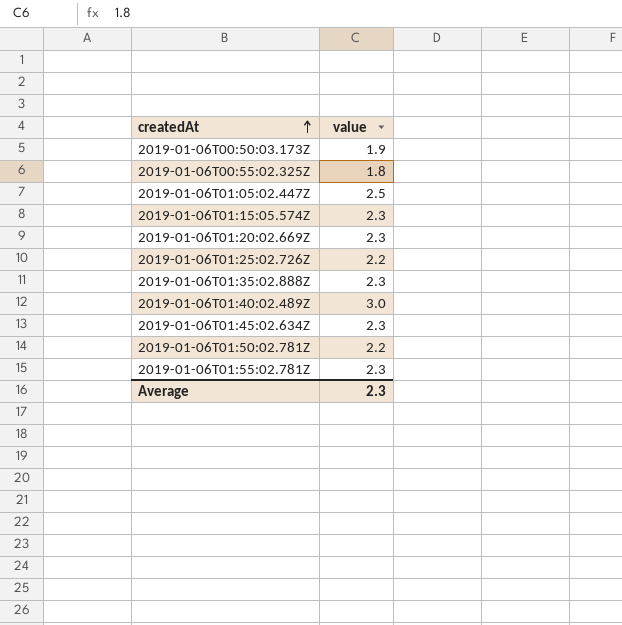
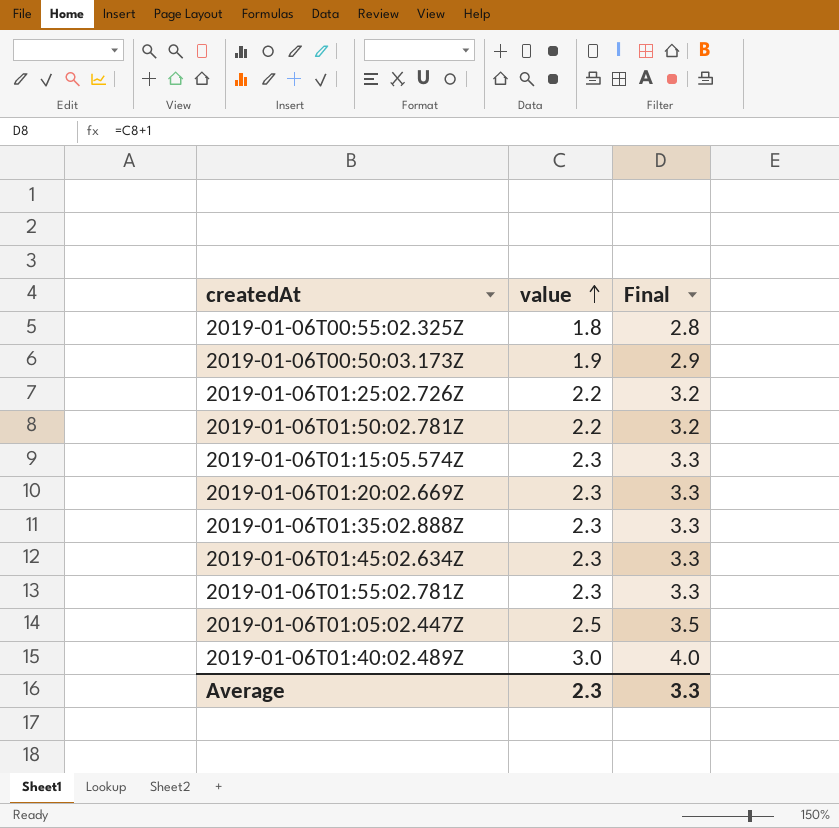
row order: createdAt ascending -> value ascending
column Final | formula: none -> [value] + 1

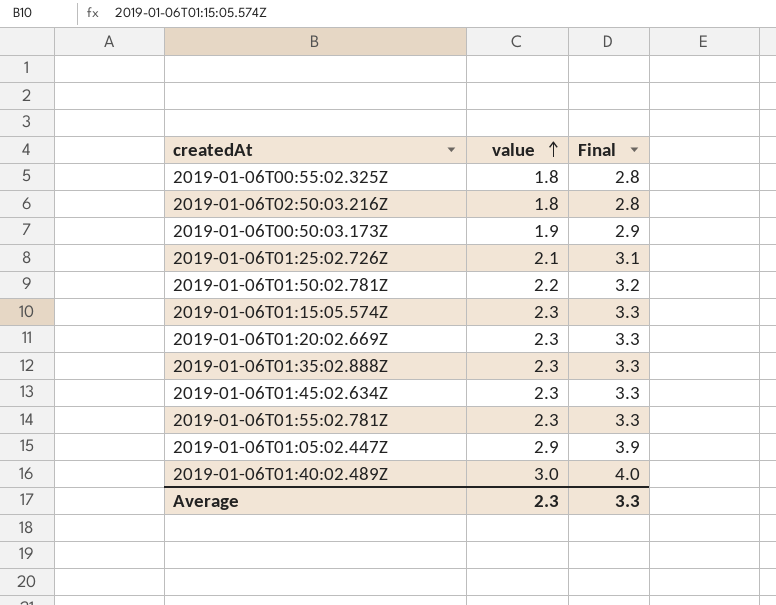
row 2019-01-06T02:50:03.216Z: none -> 1.8 | 2.8
2019-01-06T01:25:02.726Z | value: 2.2 -> 2.1
2019-01-06T01:25:02.726Z | Final: 3.2 -> 3.1
2019-01-06T01:05:02.447Z | value: 2.5 -> 2.9
2019-01-06T01:05:02.447Z | Final: 3.5 -> 3.9

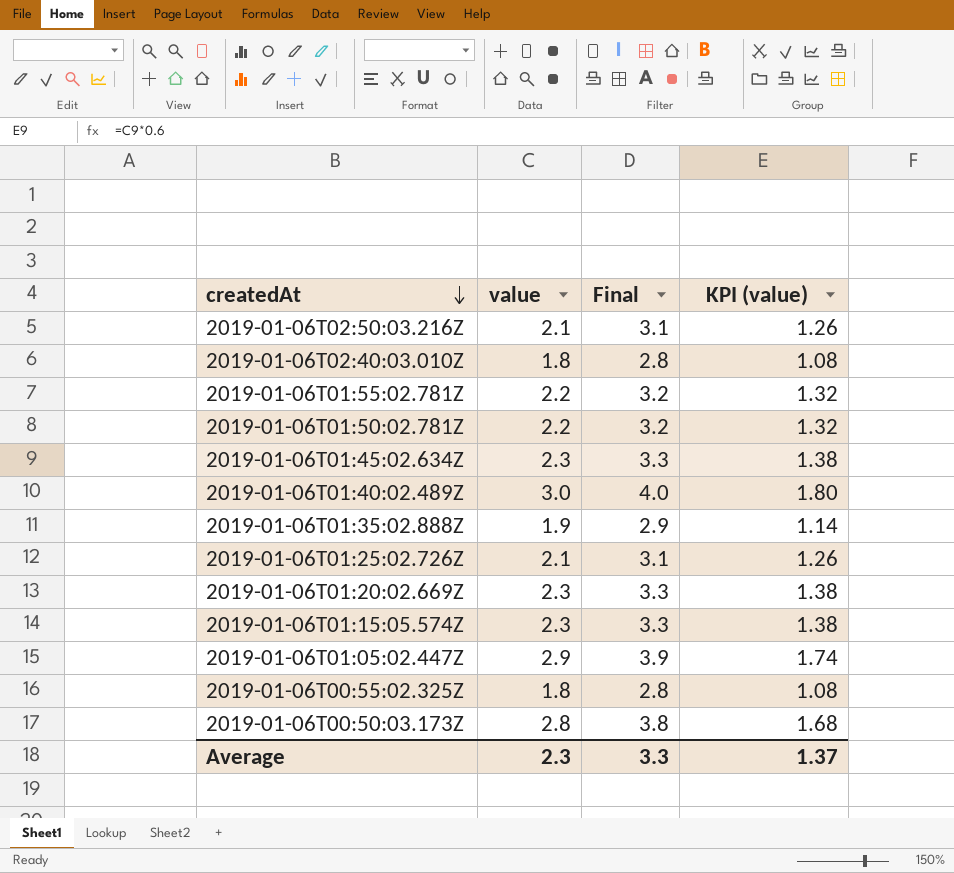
row order: value ascending -> createdAt descending
column KPI (value) | formula: none -> [value] * 0.6
2019-01-06T02:50:03.216Z | value: 1.8 -> 2.1
2019-01-06T02:50:03.216Z | Final: 2.8 -> 3.1
row 2019-01-06T02:40:03.010Z: none -> 1.8 | 2.8 | 1.08
2019-01-06T01:55:02.781Z | value: 2.3 -> 2.2
2019-01-06T01:55:02.781Z | Final: 3.3 -> 3.2
2019-01-06T01:35:02.888Z | value: 2.3 -> 1.9
2019-01-06T01:35:02.888Z | Final: 3.3 -> 2.9
2019-01-06T00:50:03.173Z | value: 1.9 -> 2.8
2019-01-06T00:50:03.173Z | Final: 2.9 -> 3.8

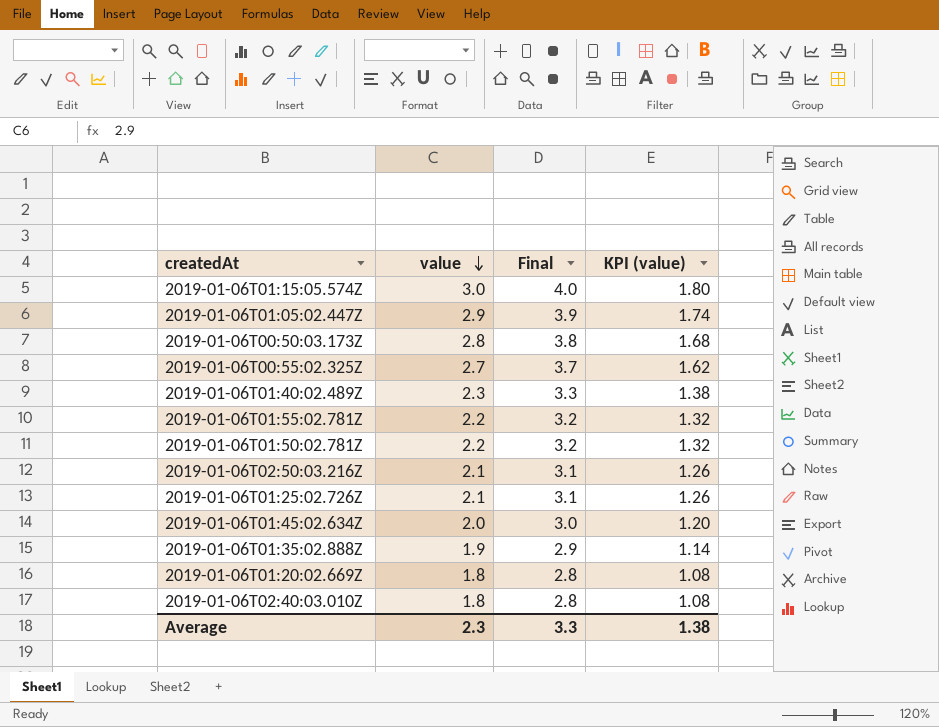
row order: createdAt descending -> value descending
2019-01-06T01:15:05.574Z | value: 2.3 -> 3.0
2019-01-06T01:15:05.574Z | Final: 3.3 -> 4.0
2019-01-06T01:15:05.574Z | KPI (value): 1.38 -> 1.80
2019-01-06T00:55:02.325Z | value: 1.8 -> 2.7
2019-01-06T00:55:02.325Z | Final: 2.8 -> 3.7
2019-01-06T00:55:02.325Z | KPI (value): 1.08 -> 1.62
2019-01-06T01:40:02.489Z | value: 3.0 -> 2.3
2019-01-06T01:40:02.489Z | Final: 4.0 -> 3.3
2019-01-06T01:40:02.489Z | KPI (value): 1.80 -> 1.38
2019-01-06T01:45:02.634Z | value: 2.3 -> 2.0
2019-01-06T01:45:02.634Z | Final: 3.3 -> 3.0
2019-01-06T01:45:02.634Z | KPI (value): 1.38 -> 1.20
2019-01-06T01:20:02.669Z | value: 2.3 -> 1.8
2019-01-06T01:20:02.669Z | Final: 3.3 -> 2.8
2019-01-06T01:20:02.669Z | KPI (value): 1.38 -> 1.08
Average | KPI (value): 1.37 -> 1.38

